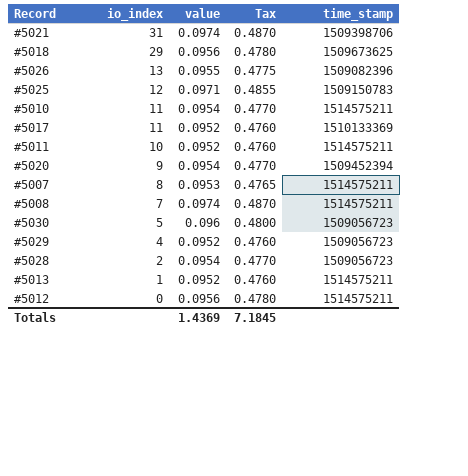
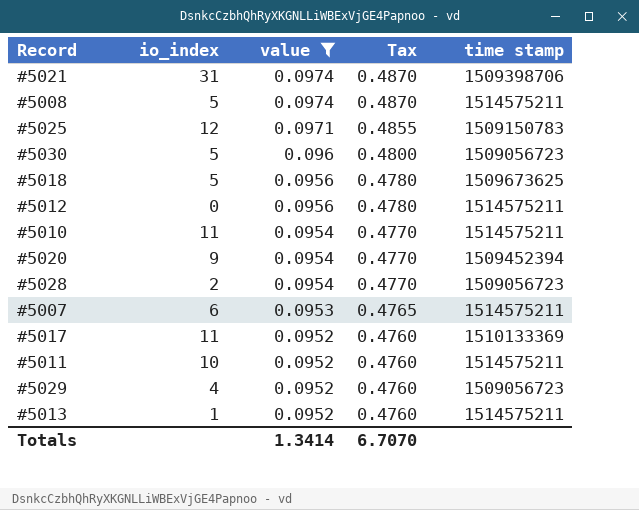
filter: none -> value != 0.0955
row order: io_index descending -> value descending
column name: time_stamp -> time stamp
#5008 | io_index: 7 -> 5
#5018 | io_index: 29 -> 5
#5007 | io_index: 8 -> 6
Totals | value: 1.4369 -> 1.3414
Totals | Tax: 7.1845 -> 6.7070

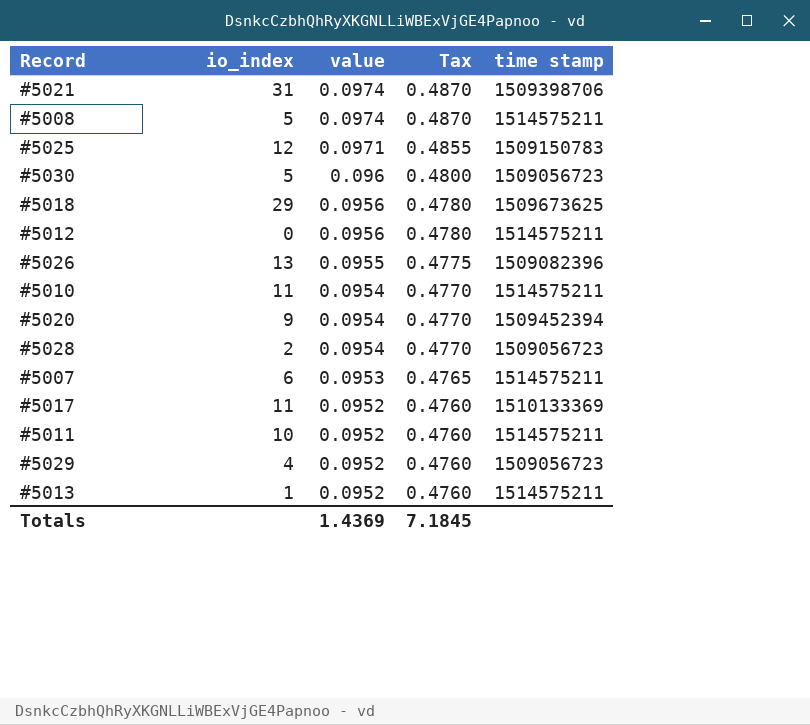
filter: value != 0.0955 -> none
#5018 | io_index: 5 -> 29
Totals | value: 1.3414 -> 1.4369
Totals | Tax: 6.7070 -> 7.1845

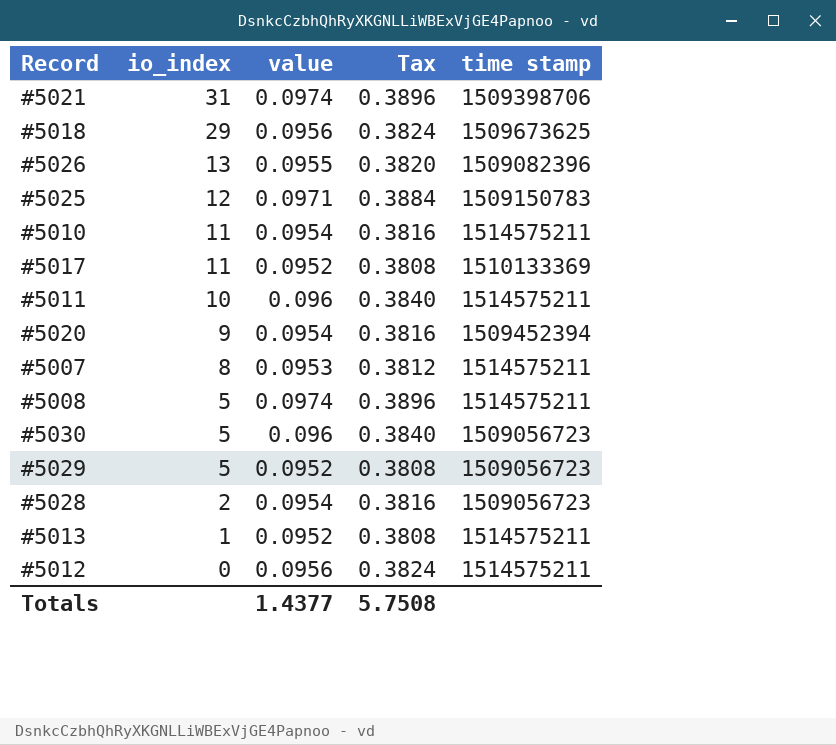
row order: value descending -> io_index descending
column Tax | formula: [value] * 5 -> [value] * 4
#5011 | value: 0.0952 -> 0.096
#5007 | io_index: 6 -> 8
#5029 | io_index: 4 -> 5
Totals | value: 1.4369 -> 1.4377
Totals | Tax: 7.1845 -> 5.7508

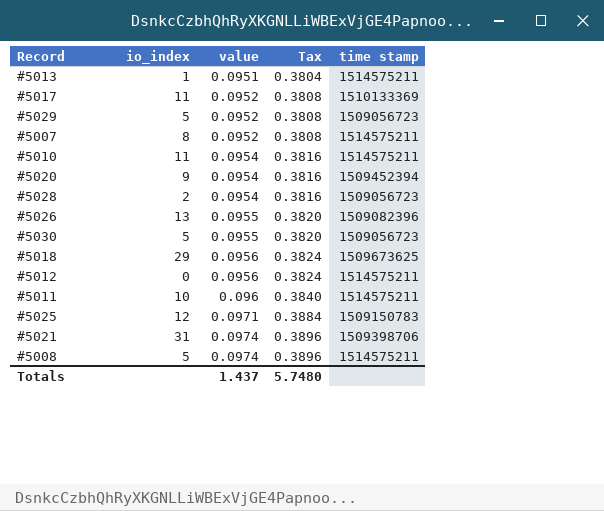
row order: io_index descending -> value ascending
#5013 | value: 0.0952 -> 0.0951
#5013 | Tax: 0.3808 -> 0.3804
#5007 | value: 0.0953 -> 0.0952
#5007 | Tax: 0.3812 -> 0.3808
#5030 | value: 0.096 -> 0.0955
#5030 | Tax: 0.3840 -> 0.3820
Totals | value: 1.4377 -> 1.437
Totals | Tax: 5.7508 -> 5.7480

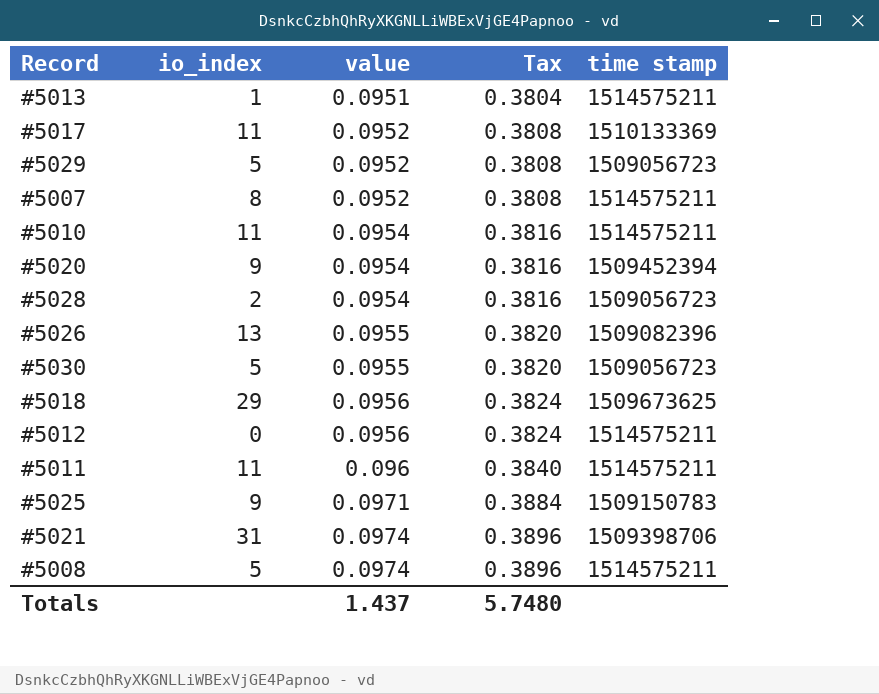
#5011 | io_index: 10 -> 11
#5025 | io_index: 12 -> 9

